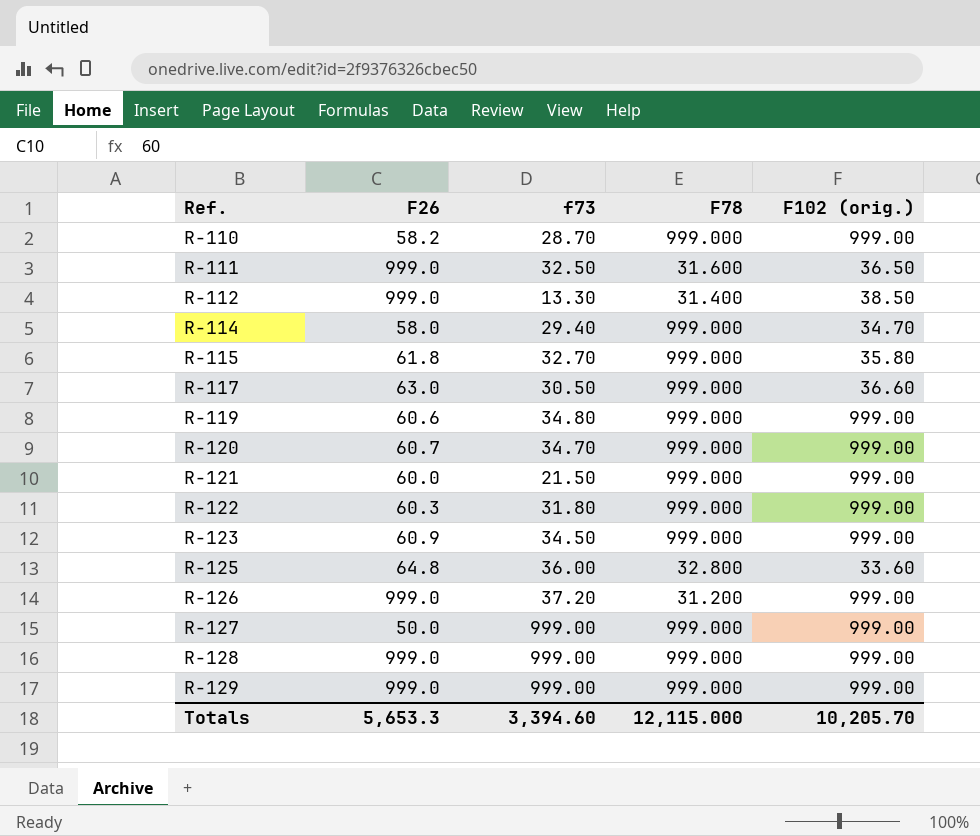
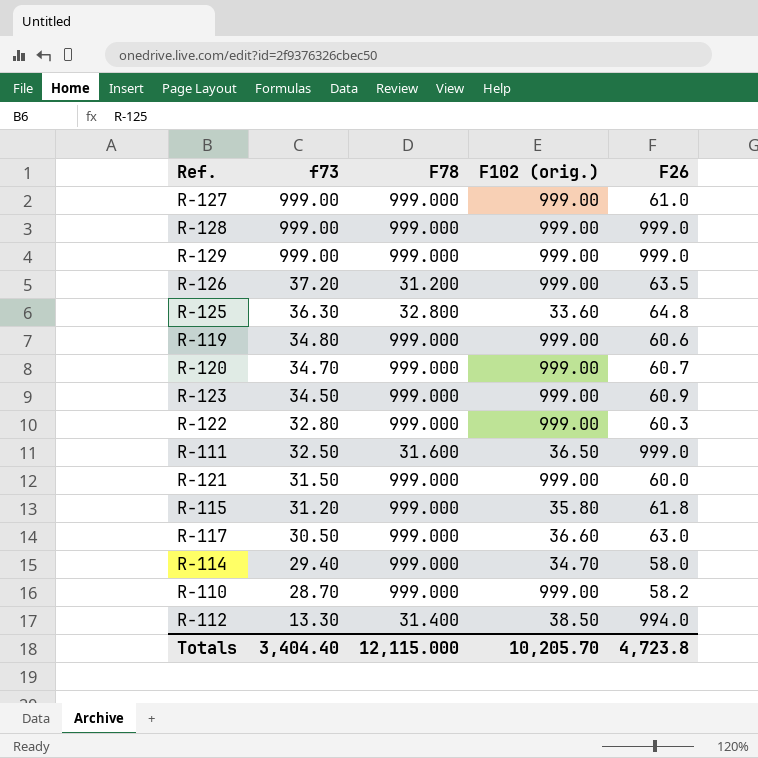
row order: Ref. ascending -> f73 descending
column F26 | position: 2 -> 5
R-127 | F26: 50.0 -> 61.0
R-126 | F26: 999.0 -> 63.5
R-125 | f73: 36.00 -> 36.30
R-122 | f73: 31.80 -> 32.80
R-121 | f73: 21.50 -> 31.50
R-115 | f73: 32.70 -> 31.20
R-112 | F26: 999.0 -> 994.0
Totals | f73: 3,394.60 -> 3,404.40
Totals | F26: 5,653.3 -> 4,723.8

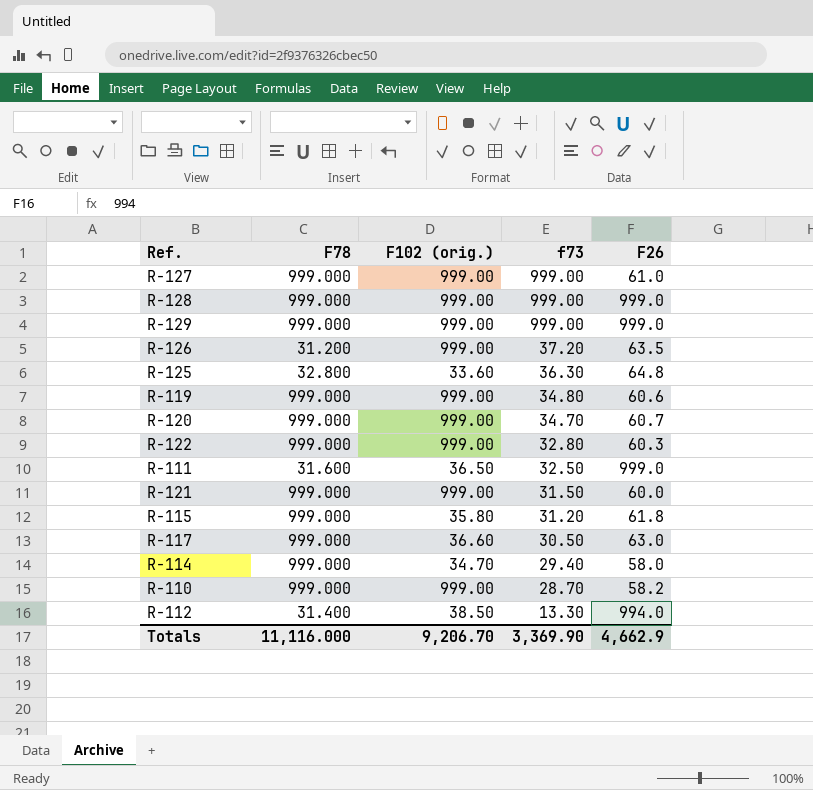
column f73 | position: 2 -> 4
row R-123: 34.50 | 999.000 | 999.00 | 60.9 -> none
Totals | F78: 12,115.000 -> 11,116.000
Totals | F102 (orig.): 10,205.70 -> 9,206.70
Totals | f73: 3,404.40 -> 3,369.90
Totals | F26: 4,723.8 -> 4,662.9

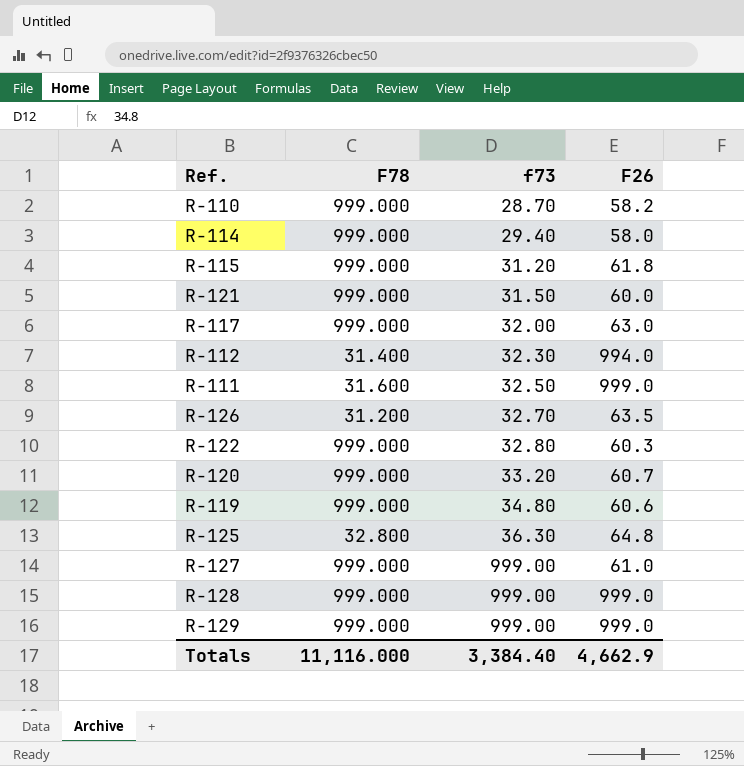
row order: f73 descending -> f73 ascending
column F102 (orig.) | position: 3 -> none
R-117 | f73: 30.50 -> 32.00
R-112 | f73: 13.30 -> 32.30
R-126 | f73: 37.20 -> 32.70
R-120 | f73: 34.70 -> 33.20
Totals | f73: 3,369.90 -> 3,384.40

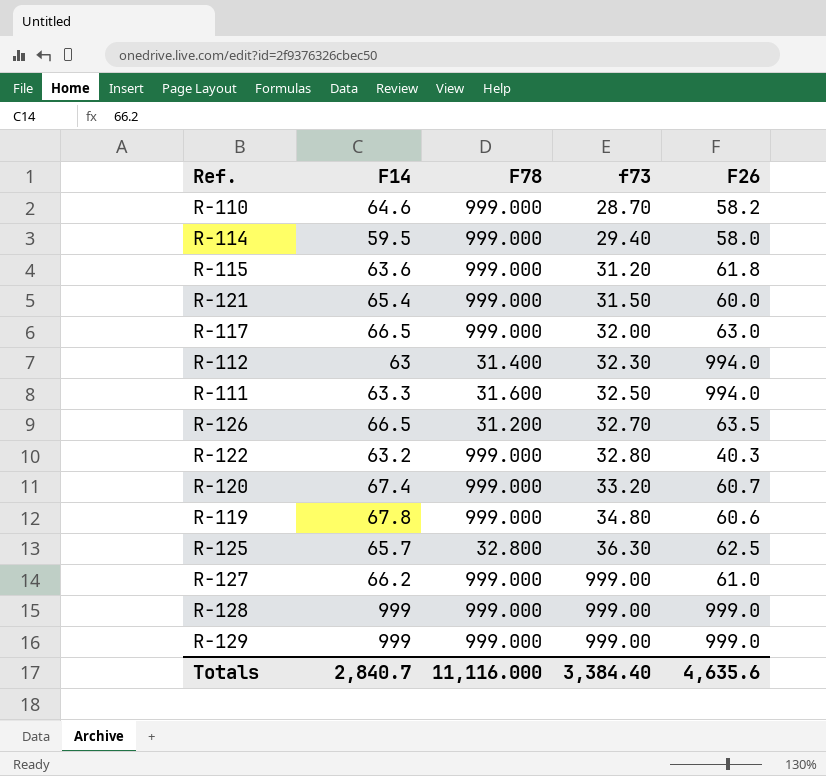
column F14 | position: none -> 2
R-111 | F26: 999.0 -> 994.0
R-122 | F26: 60.3 -> 40.3
R-125 | F26: 64.8 -> 62.5
Totals | F26: 4,662.9 -> 4,635.6

